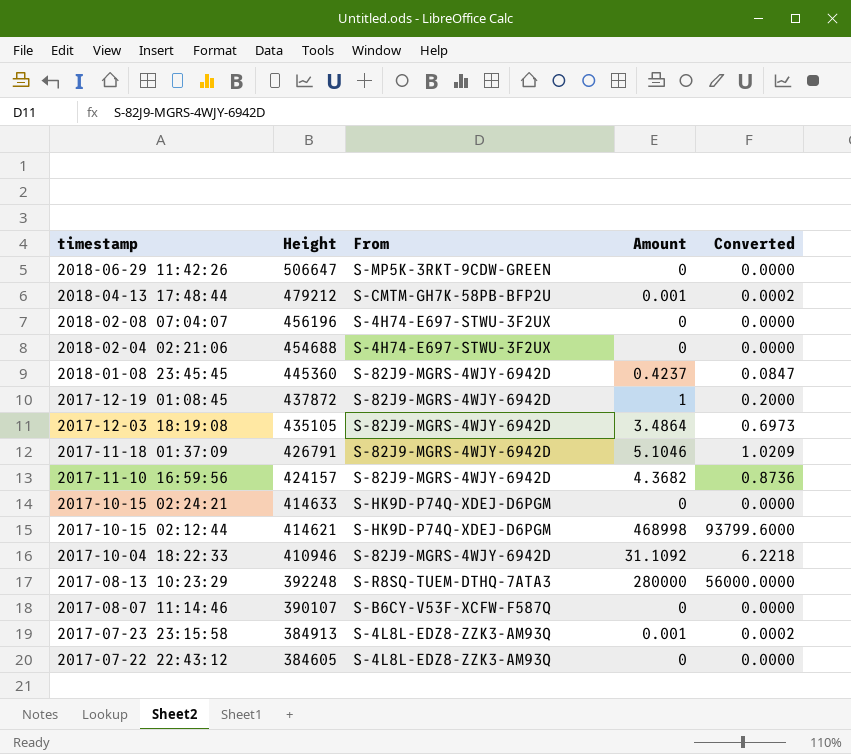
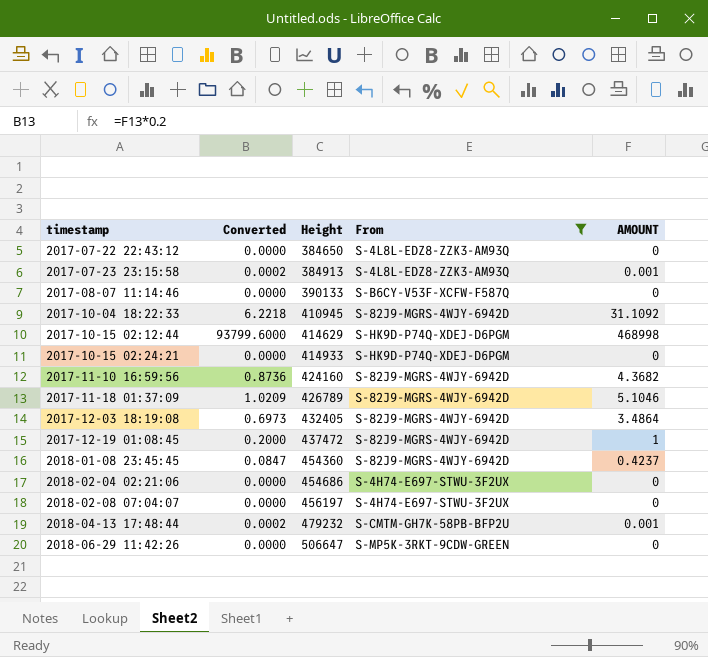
filter: none -> From != S-R8SQ-TUEM-DTHQ-7ATA3
row order: timestamp descending -> timestamp ascending
column Converted | position: 5 -> 2
column name: Amount -> AMOUNT
2017-07-22 22:43:12 | Height: 384605 -> 384650
2017-08-07 11:14:46 | Height: 390107 -> 390133
2017-10-04 18:22:33 | Height: 410946 -> 410945
2017-10-15 02:12:44 | Height: 414621 -> 414629
2017-10-15 02:24:21 | Height: 414633 -> 414933
2017-11-10 16:59:56 | Height: 424157 -> 424160
2017-11-18 01:37:09 | Height: 426791 -> 426789
2017-12-03 18:19:08 | Height: 435105 -> 432405
2017-12-19 01:08:45 | Height: 437872 -> 437472
2018-01-08 23:45:45 | Height: 445360 -> 454360
2018-02-04 02:21:06 | Height: 454688 -> 454686
2018-02-08 07:04:07 | Height: 456196 -> 456197
2018-04-13 17:48:44 | Height: 479212 -> 479232

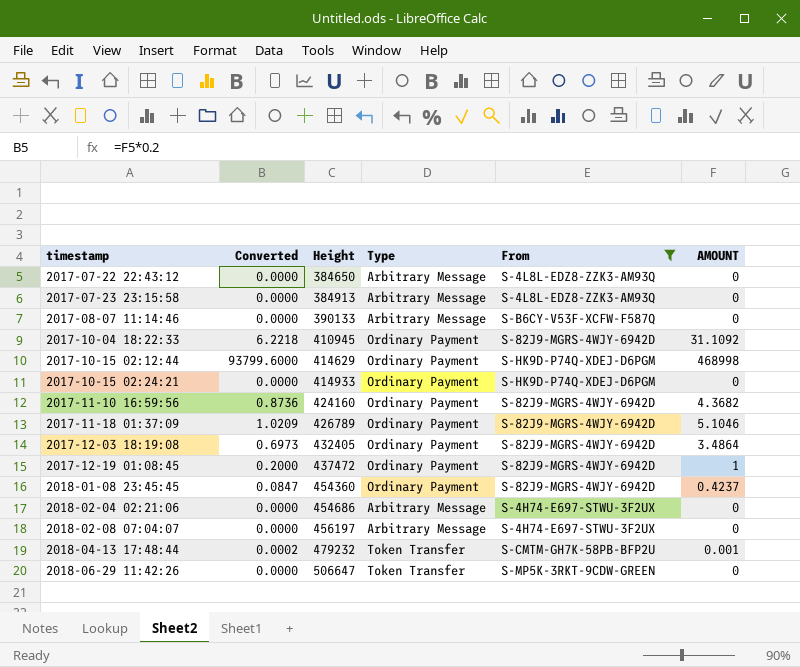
column Type | position: none -> 4
2017-07-23 23:15:58 | Converted: 0.0002 -> 0.0000
2017-07-23 23:15:58 | AMOUNT: 0.001 -> 0

